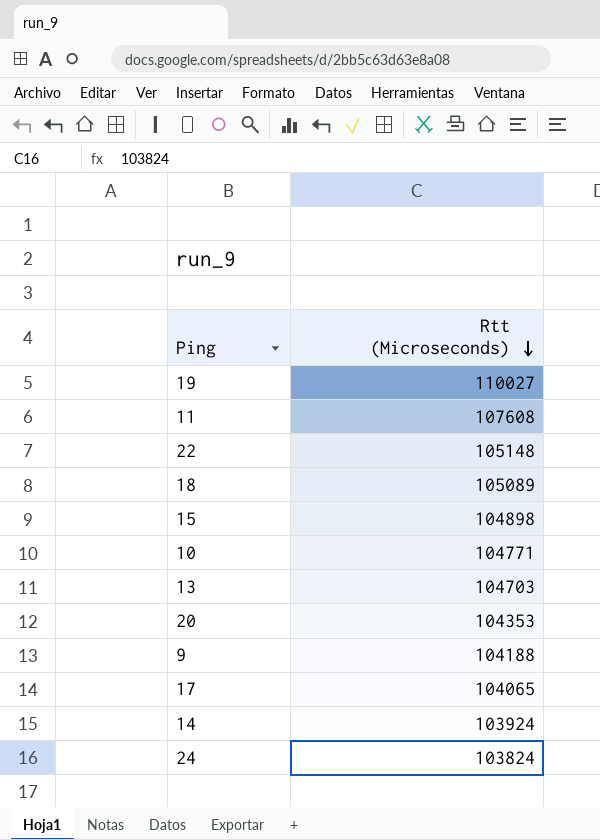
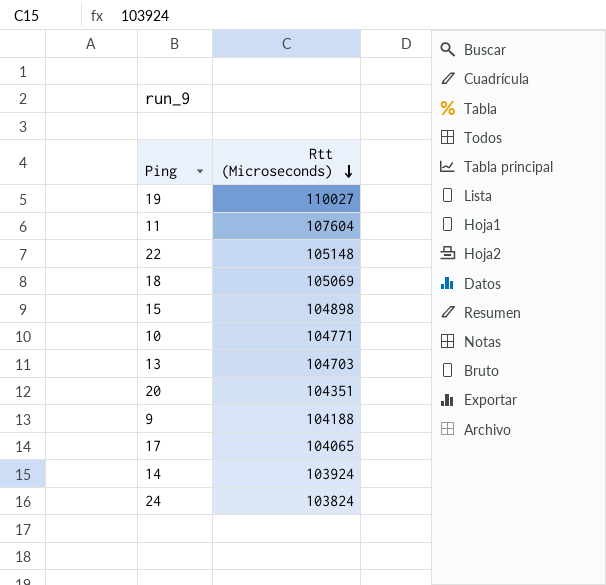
11 | Rtt (Microseconds): 107608 -> 107604
18 | Rtt (Microseconds): 105089 -> 105069
20 | Rtt (Microseconds): 104353 -> 104351

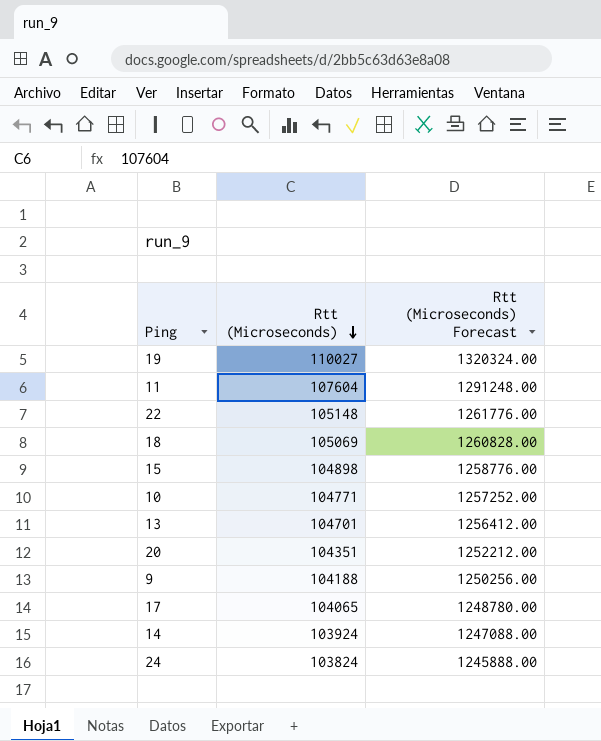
column Rtt (Microseconds) Forecast | formula: none -> [Rtt (Microseconds)] * 12
13 | Rtt (Microseconds): 104703 -> 104701

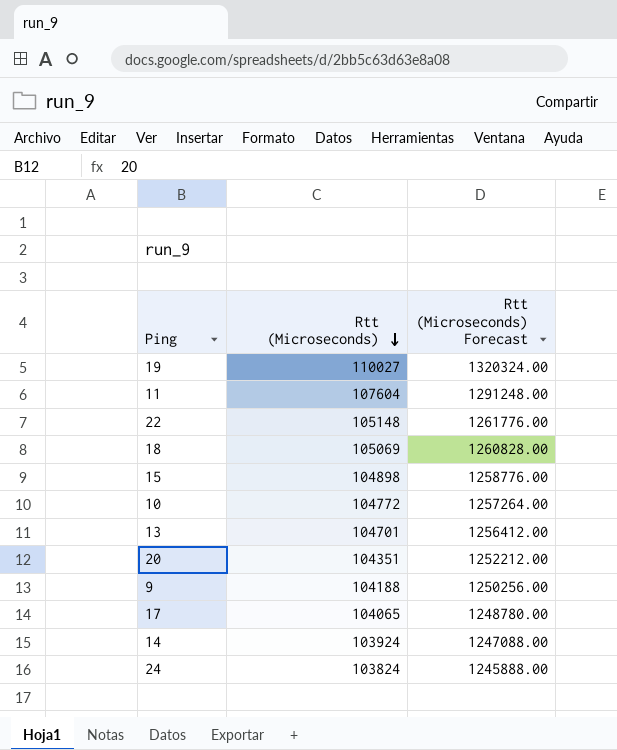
10 | Rtt (Microseconds): 104771 -> 104772
10 | Rtt (Microseconds) Forecast: 1257252.00 -> 1257264.00

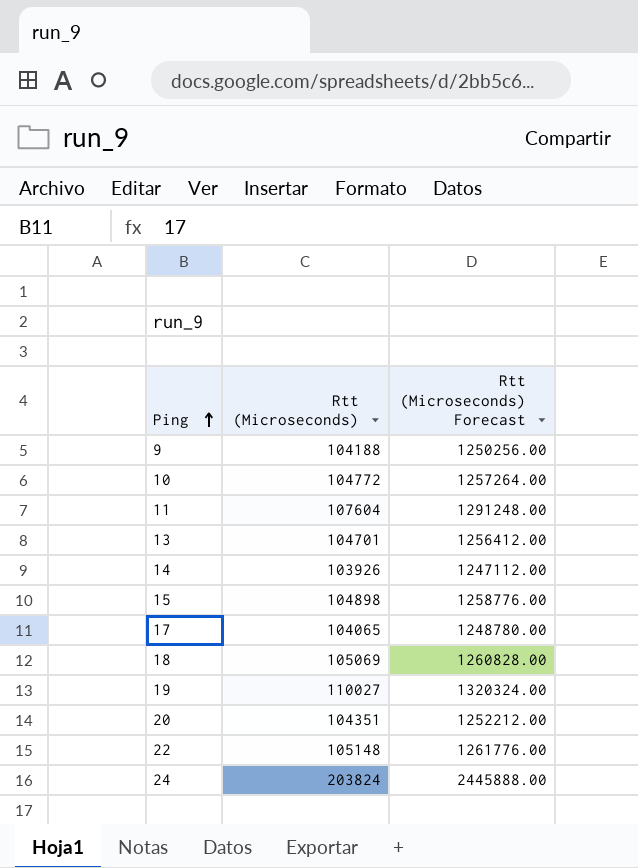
row order: Rtt (Microseconds) descending -> Ping ascending
14 | Rtt (Microseconds): 103924 -> 103926
14 | Rtt (Microseconds) Forecast: 1247088.00 -> 1247112.00
24 | Rtt (Microseconds): 103824 -> 203824
24 | Rtt (Microseconds) Forecast: 1245888.00 -> 2445888.00

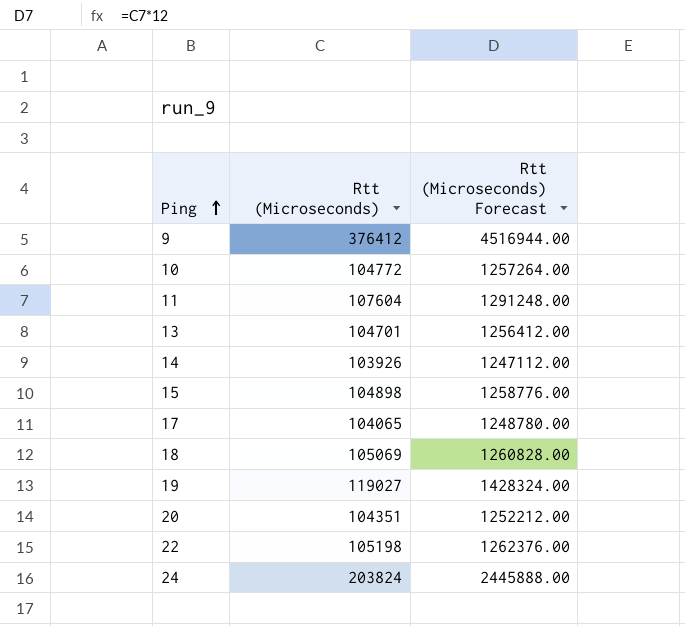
9 | Rtt (Microseconds): 104188 -> 376412
9 | Rtt (Microseconds) Forecast: 1250256.00 -> 4516944.00
19 | Rtt (Microseconds): 110027 -> 119027
19 | Rtt (Microseconds) Forecast: 1320324.00 -> 1428324.00
22 | Rtt (Microseconds): 105148 -> 105198
22 | Rtt (Microseconds) Forecast: 1261776.00 -> 1262376.00

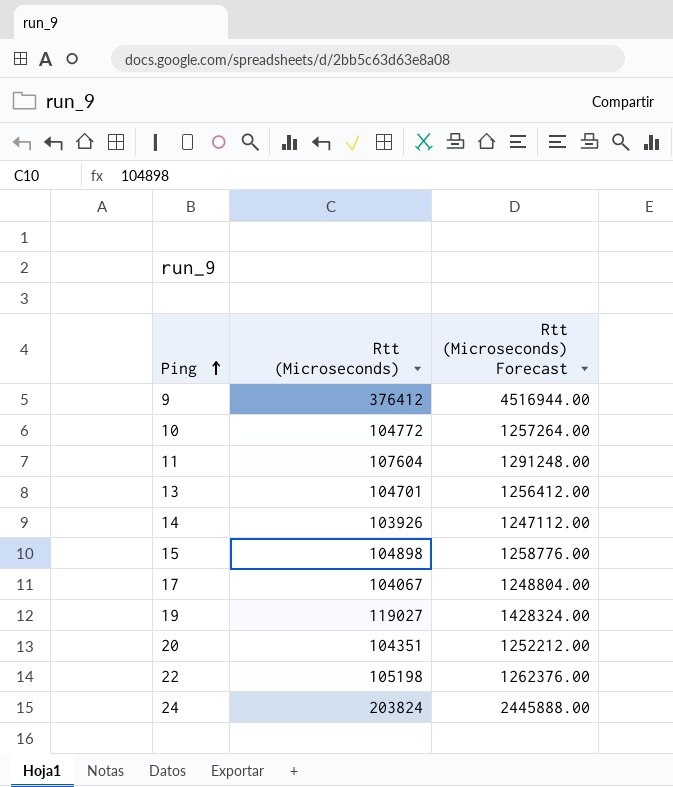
row 18: 105069 | 1260828.00 -> none
17 | Rtt (Microseconds): 104065 -> 104067
17 | Rtt (Microseconds) Forecast: 1248780.00 -> 1248804.00

